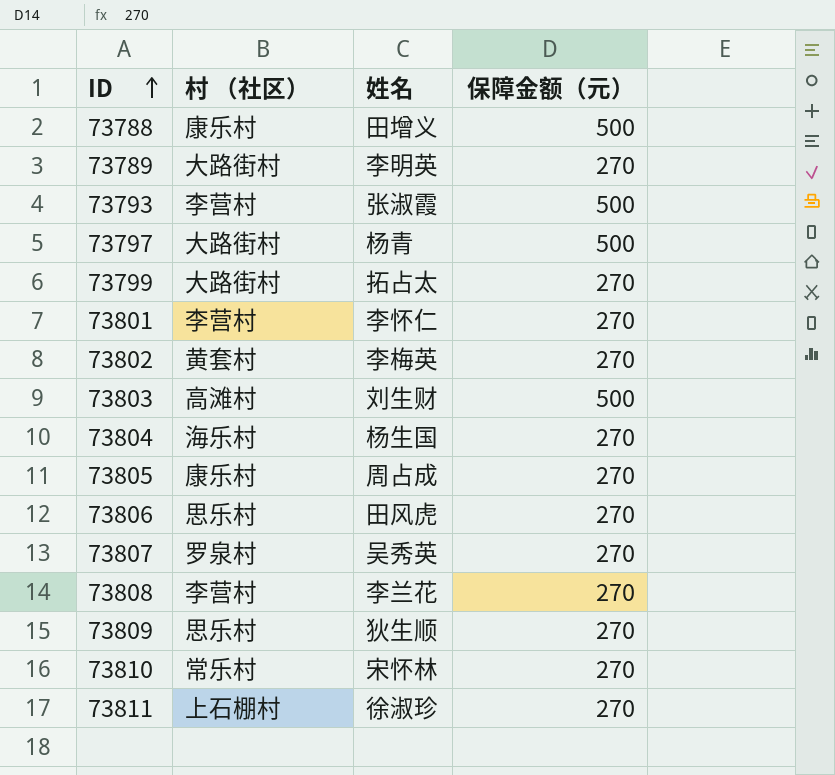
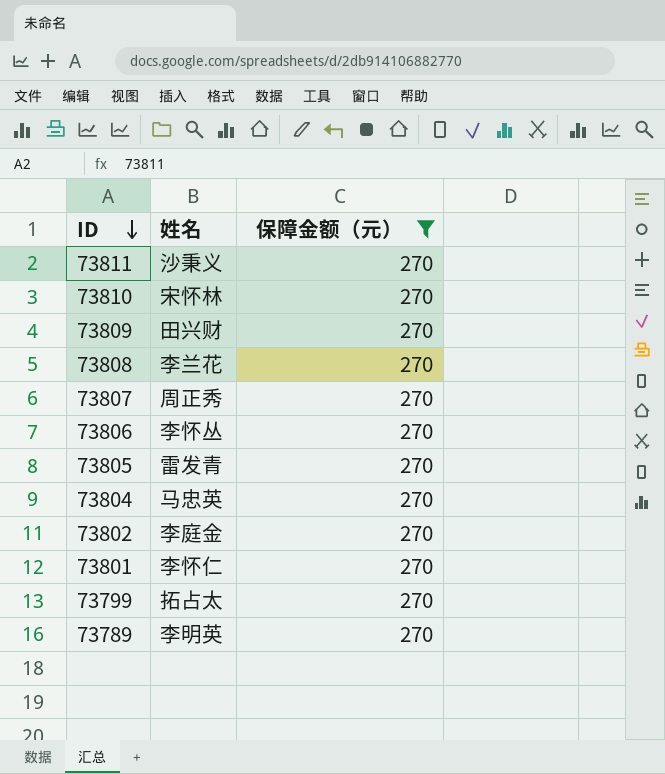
filter: none -> 保障金额（元） = 270
row order: ID ascending -> ID descending
column 村 （社区） | position: 2 -> none
73811 | 姓名: 徐淑珍 -> 沙秉义
73809 | 姓名: 狄生顺 -> 田兴财
73807 | 姓名: 吴秀英 -> 周正秀
73806 | 姓名: 田风虎 -> 李怀丛
73805 | 姓名: 周占成 -> 雷发青
73804 | 姓名: 杨生国 -> 马忠英
73802 | 姓名: 李梅英 -> 李庭金

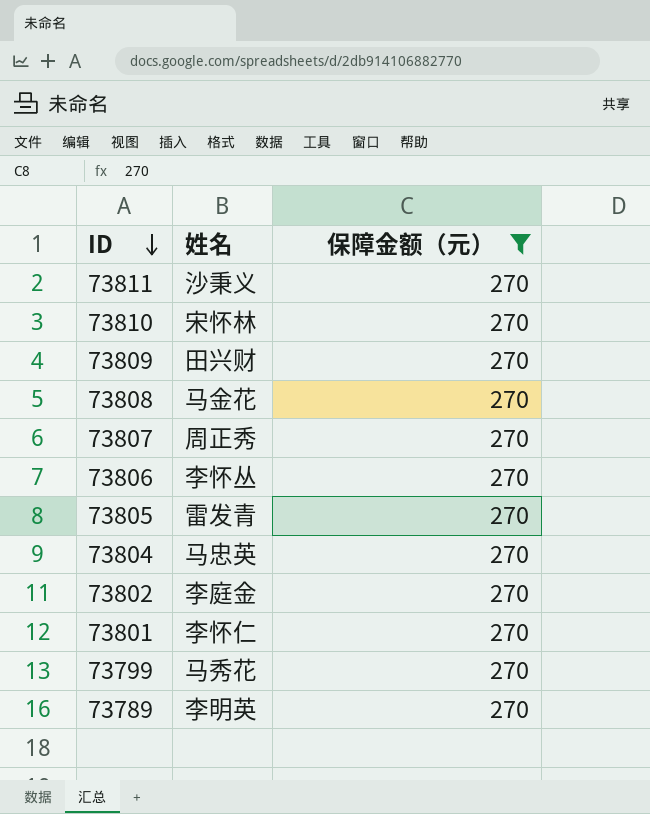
73808 | 姓名: 李兰花 -> 马金花
73799 | 姓名: 拓占太 -> 马秀花

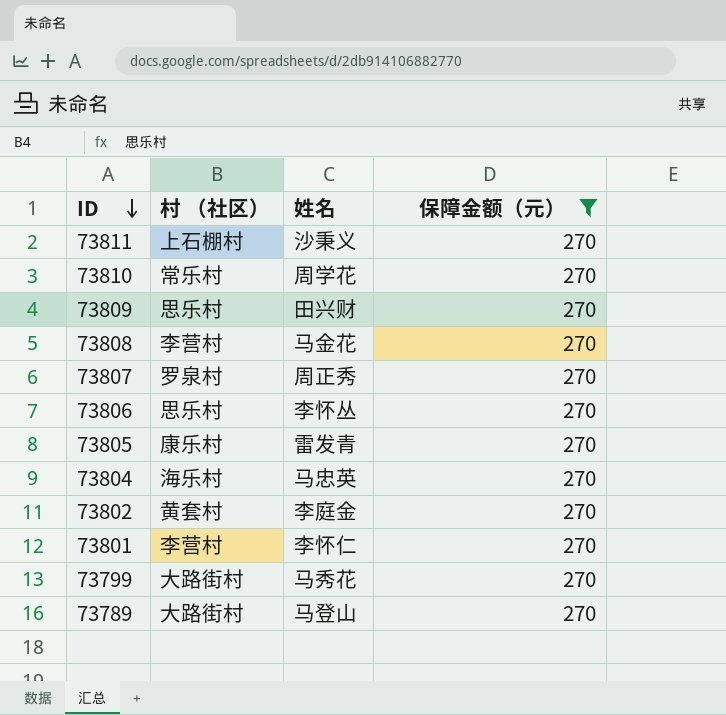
column 村 （社区） | position: none -> 2
73810 | 姓名: 宋怀林 -> 周学花
73789 | 姓名: 李明英 -> 马登山

